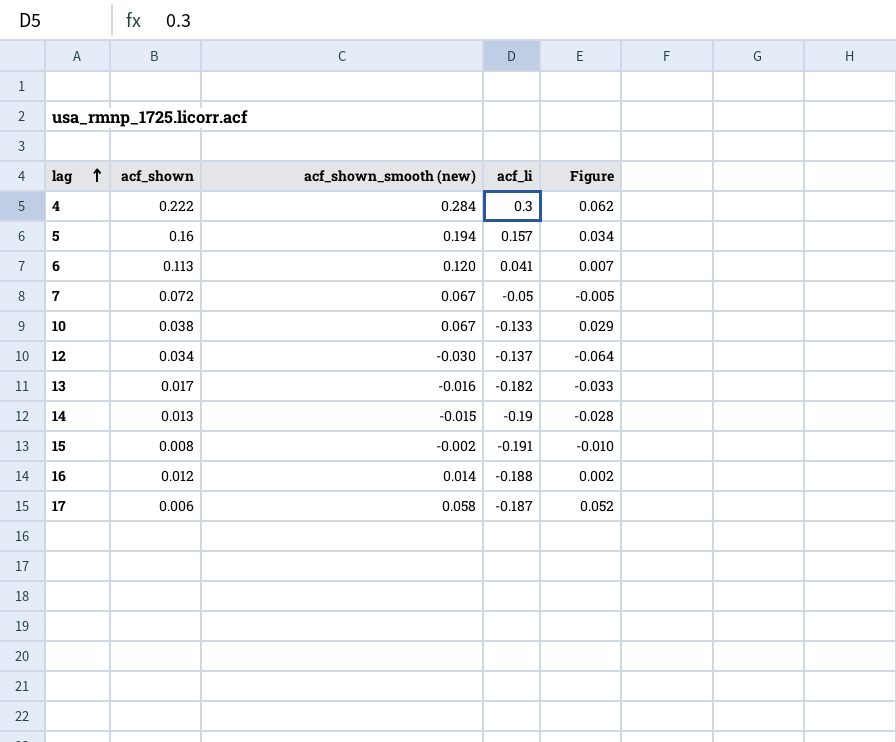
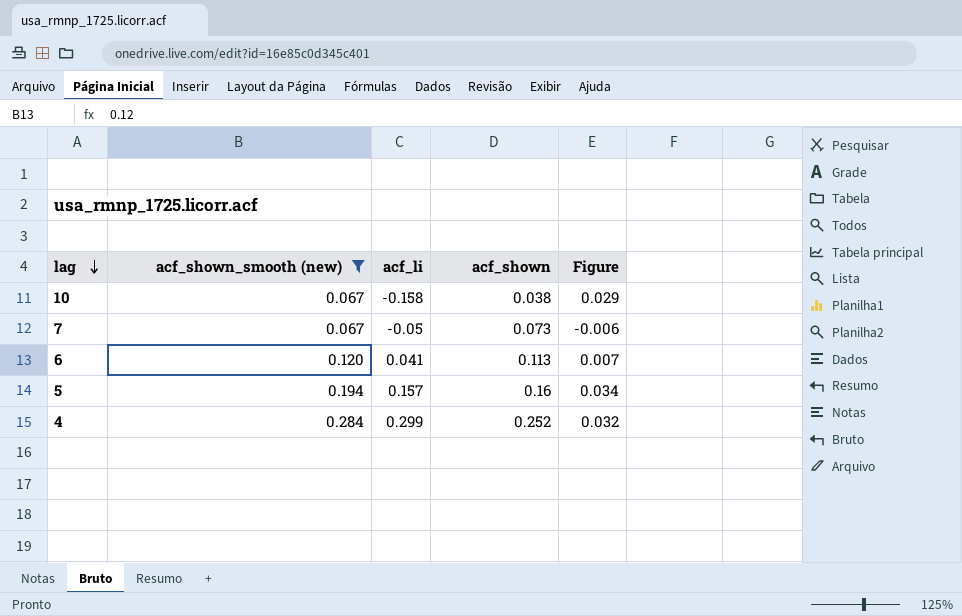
filter: none -> acf_shown_smooth (new) >= 0.067
row order: lag ascending -> lag descending
column acf_shown | position: 2 -> 4
10 | acf_li: -0.133 -> -0.158
7 | acf_shown: 0.072 -> 0.073
7 | Figure: -0.005 -> -0.006
4 | acf_li: 0.3 -> 0.299
4 | acf_shown: 0.222 -> 0.252
4 | Figure: 0.062 -> 0.032

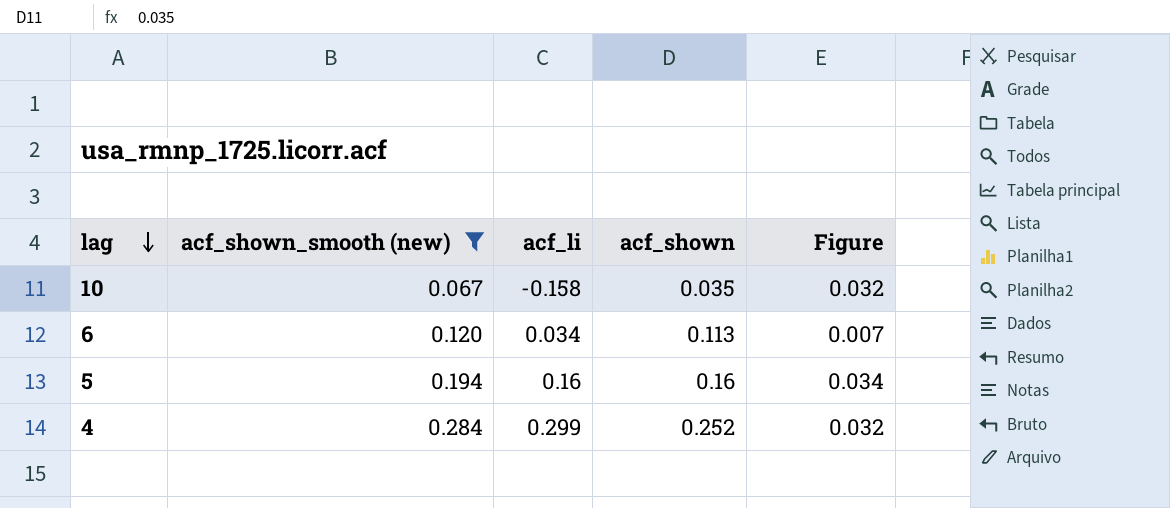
row 7: 0.067 | -0.05 | 0.073 | -0.006 -> none
10 | acf_shown: 0.038 -> 0.035
10 | Figure: 0.029 -> 0.032
6 | acf_li: 0.041 -> 0.034
5 | acf_li: 0.157 -> 0.16

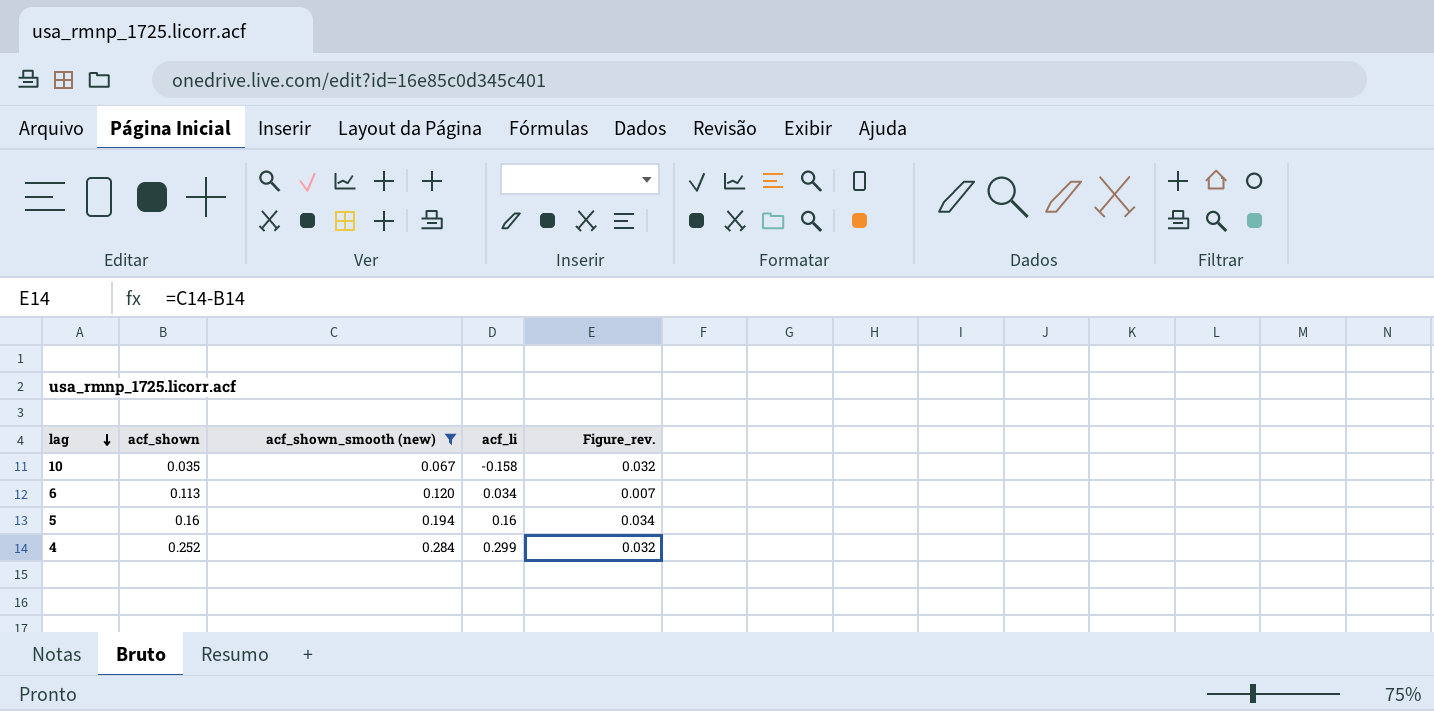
column acf_shown | position: 4 -> 2
column name: Figure -> Figure_rev.

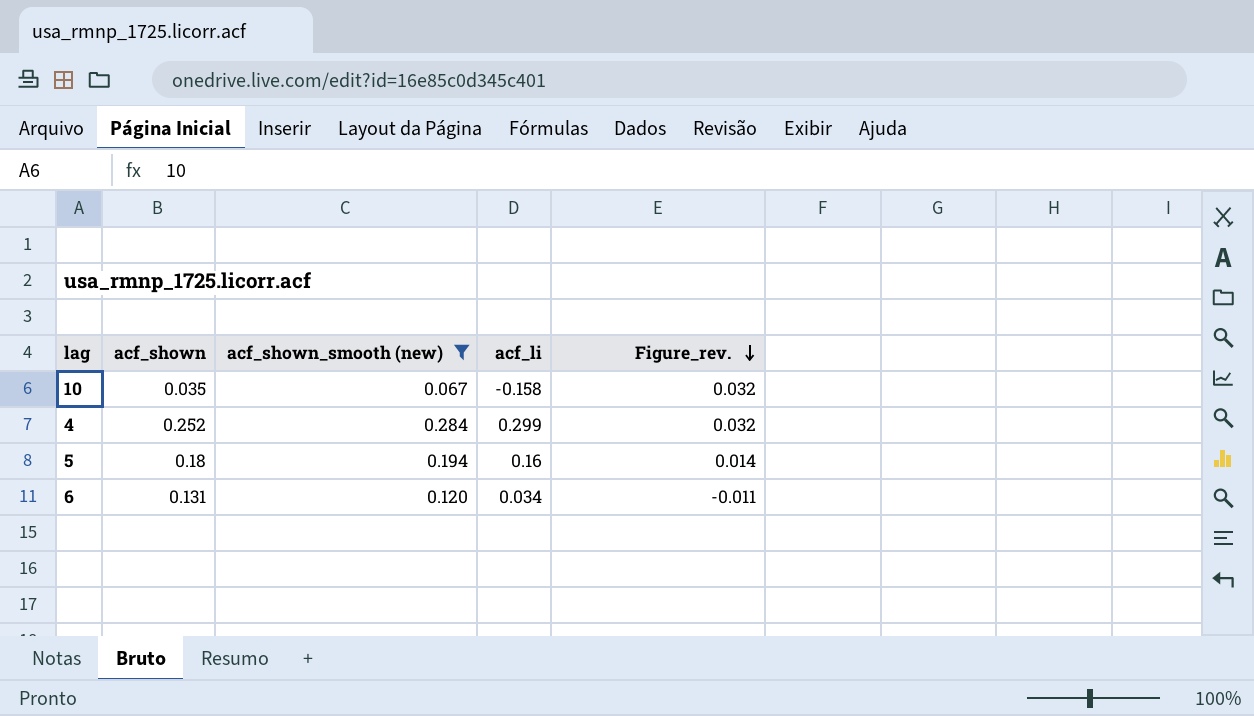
row order: lag descending -> Figure_rev. descending
5 | acf_shown: 0.16 -> 0.18
5 | Figure_rev.: 0.034 -> 0.014
6 | acf_shown: 0.113 -> 0.131
6 | Figure_rev.: 0.007 -> -0.011

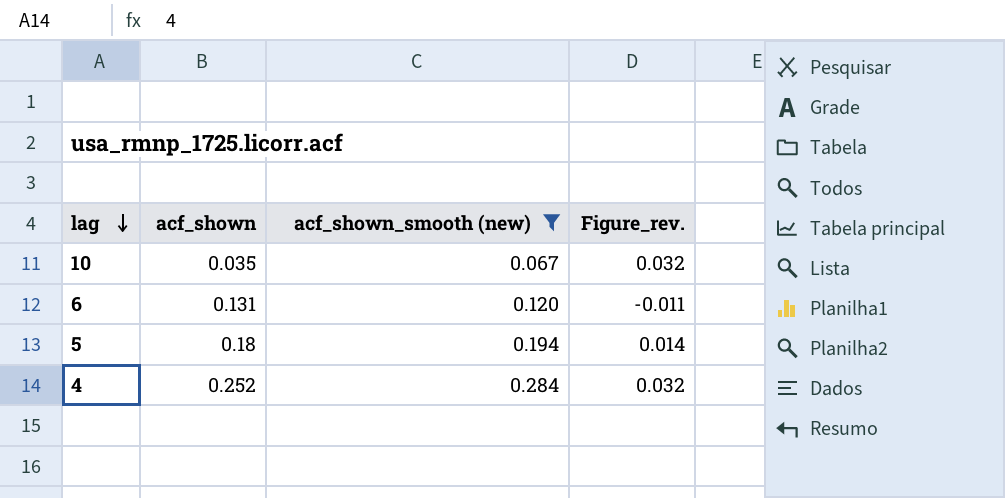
row order: Figure_rev. descending -> lag descending
column acf_li | position: 4 -> none

